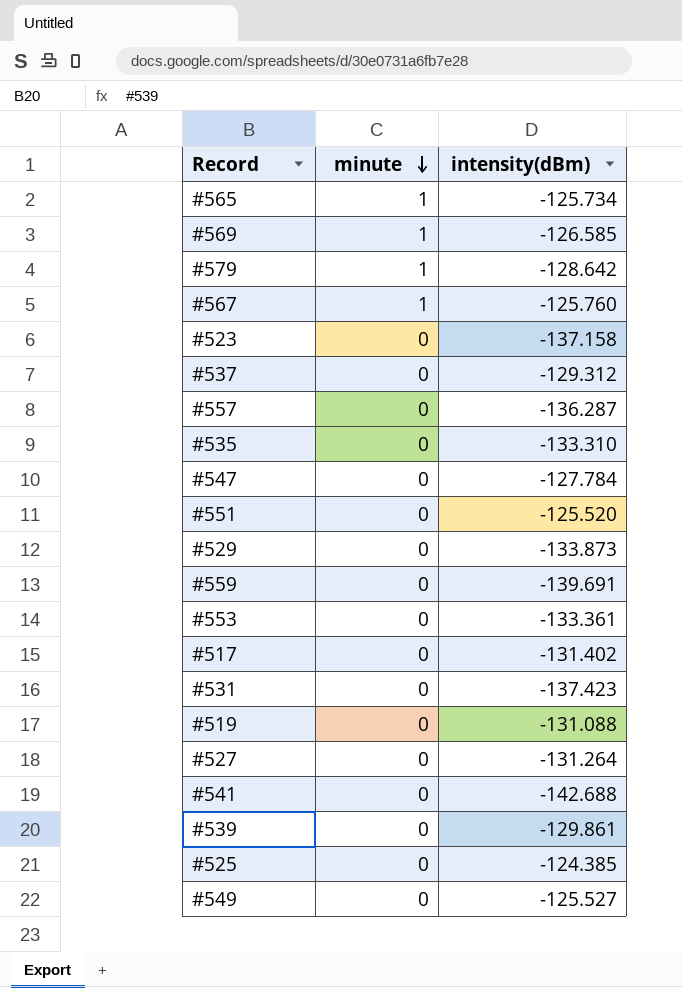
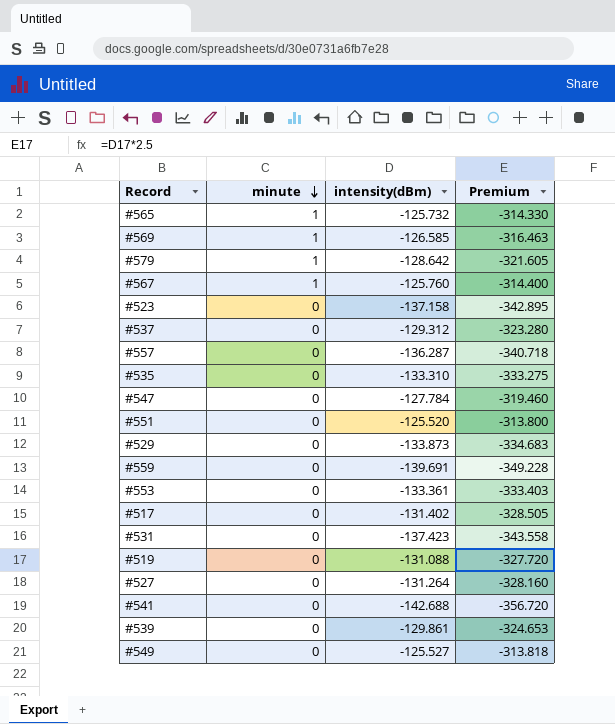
column Premium | formula: none -> [intensity(dBm)] * 2.5
row #525: 0 | -124.385 -> none
#565 | intensity(dBm): -125.734 -> -125.732

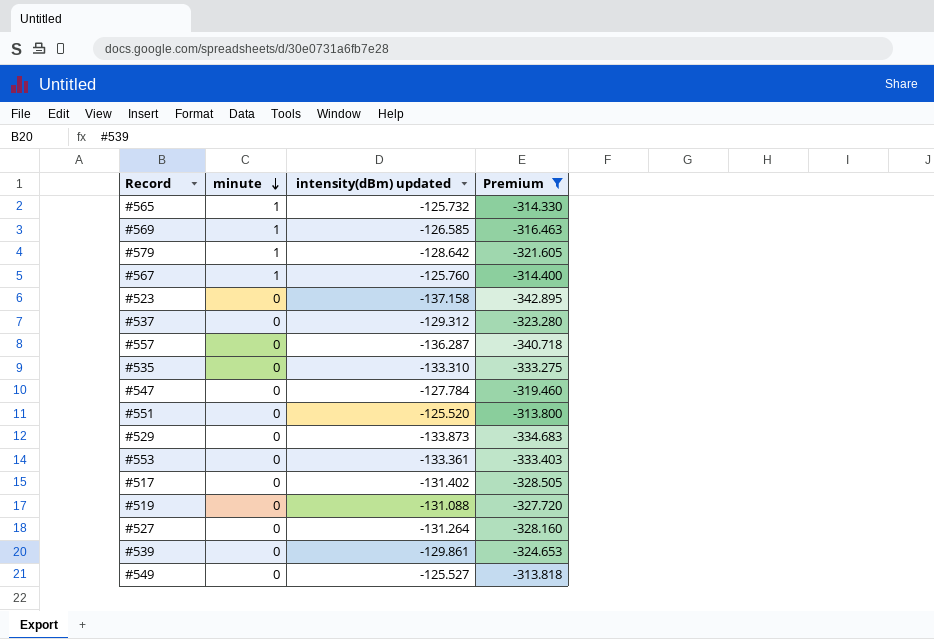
filter: none -> Premium >= -342.895
column name: intensity(dBm) -> intensity(dBm) updated

